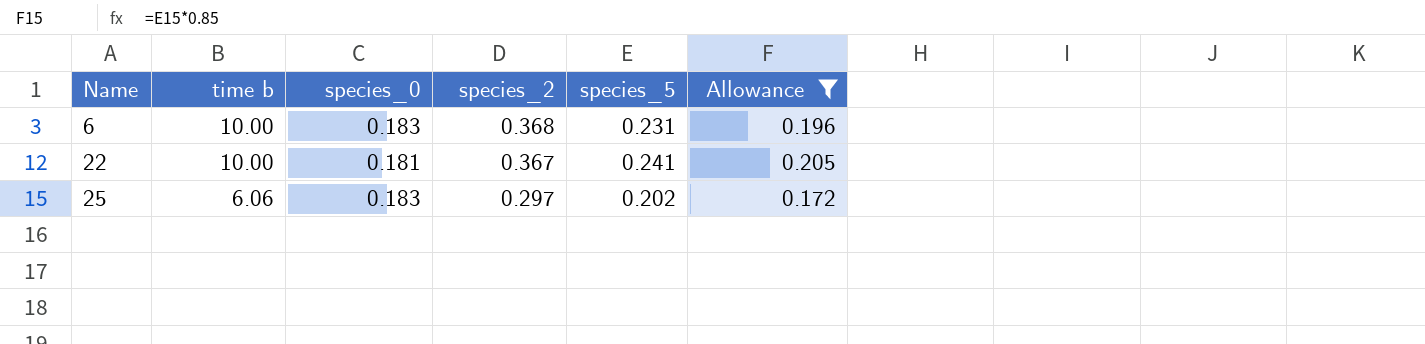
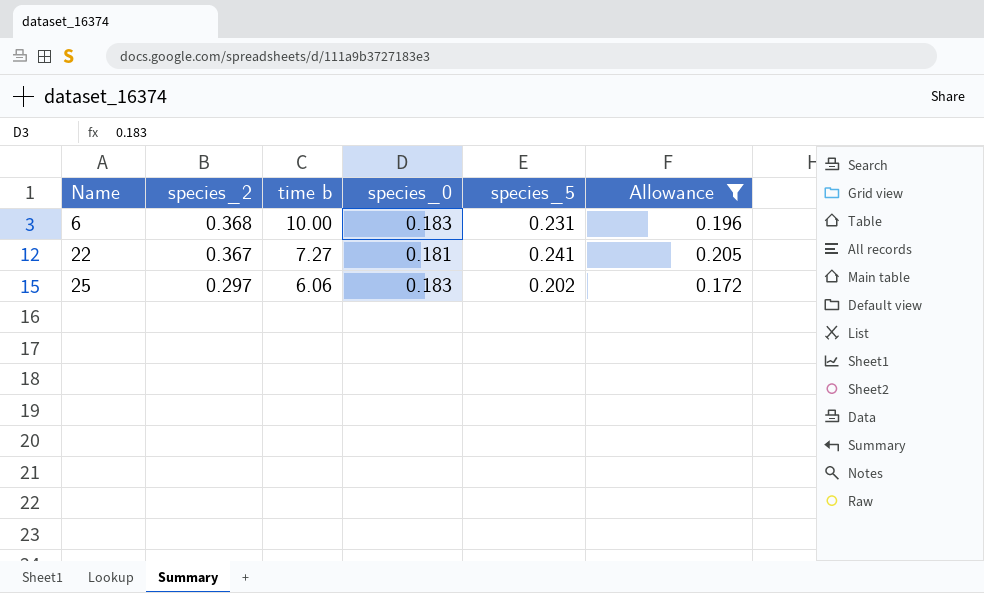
column species_2 | position: 4 -> 2
22 | time b: 10.00 -> 7.27

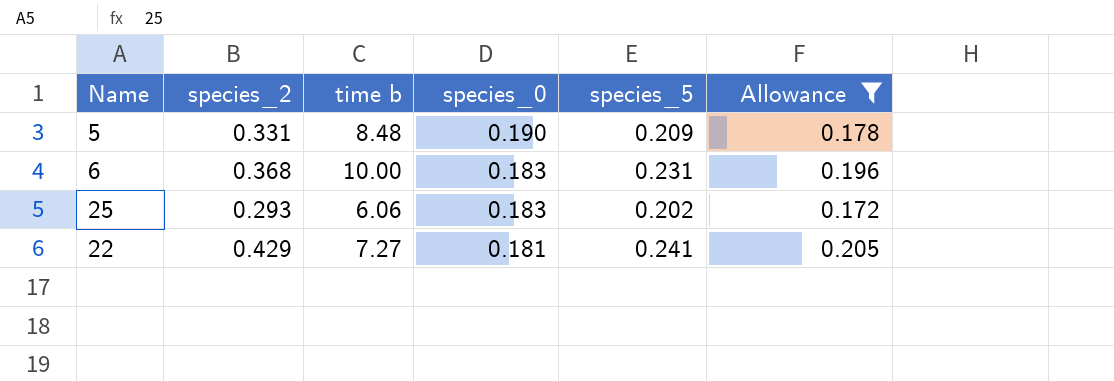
row order: Name ascending -> species_0 descending
row 5: none -> 0.331 | 8.48 | 0.190 | 0.209 | 0.178
25 | species_2: 0.297 -> 0.293
22 | species_2: 0.367 -> 0.429

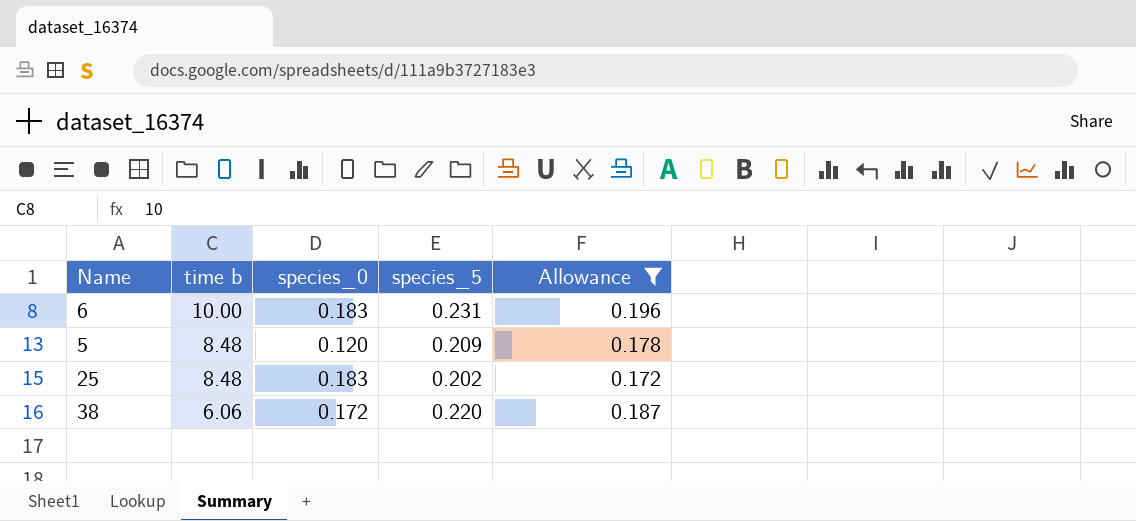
row order: species_0 descending -> time b descending
column species_2 | position: 2 -> none
row 22: 0.429 | 7.27 | 0.181 | 0.241 | 0.205 -> none
5 | species_0: 0.190 -> 0.120
25 | time b: 6.06 -> 8.48
row 38: none -> 6.06 | 0.172 | 0.220 | 0.187

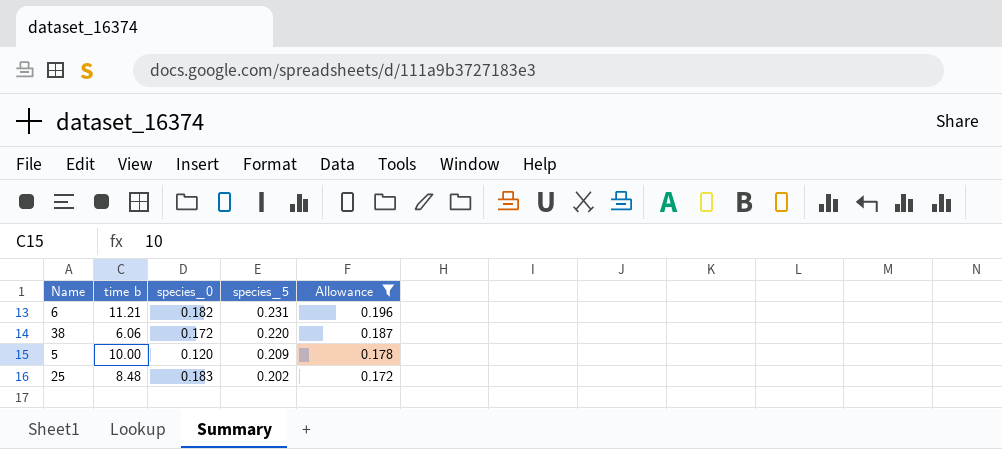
row order: time b descending -> species_5 descending
6 | time b: 10.00 -> 11.21
6 | species_0: 0.183 -> 0.182
5 | time b: 8.48 -> 10.00

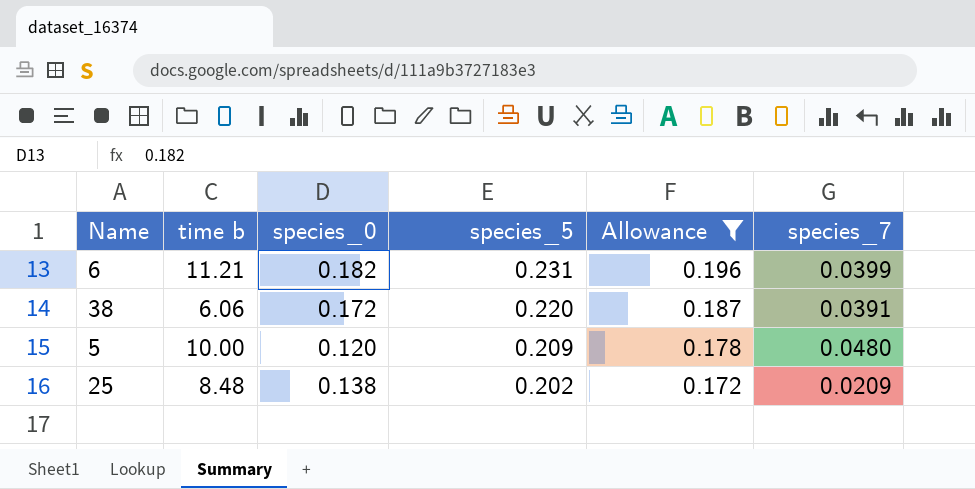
column species_7 | position: none -> 6
25 | species_0: 0.183 -> 0.138

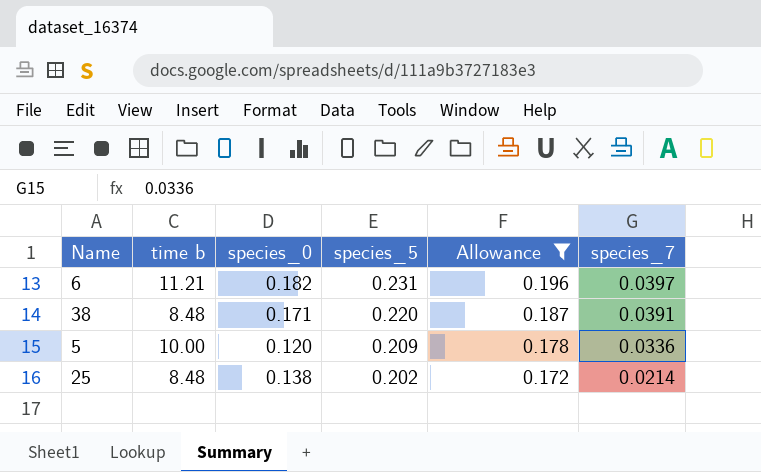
6 | species_7: 0.0399 -> 0.0397
38 | time b: 6.06 -> 8.48
38 | species_0: 0.172 -> 0.171
5 | species_7: 0.0480 -> 0.0336
25 | species_7: 0.0209 -> 0.0214

